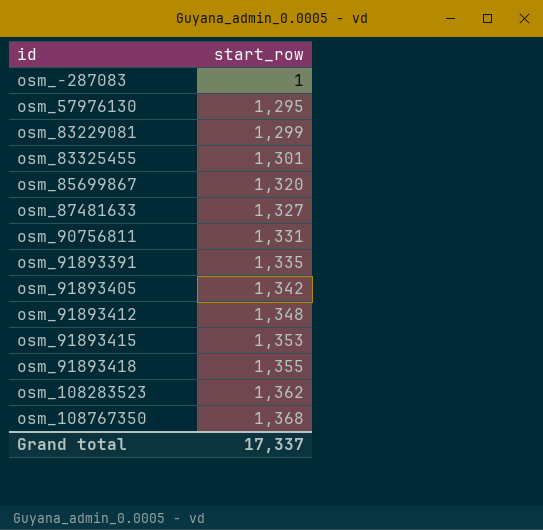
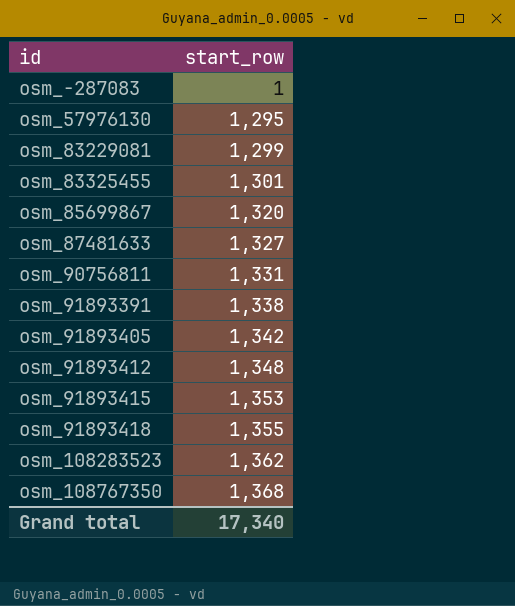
osm_91893391 | start_row: 1,335 -> 1,338
Grand total | start_row: 17,337 -> 17,340

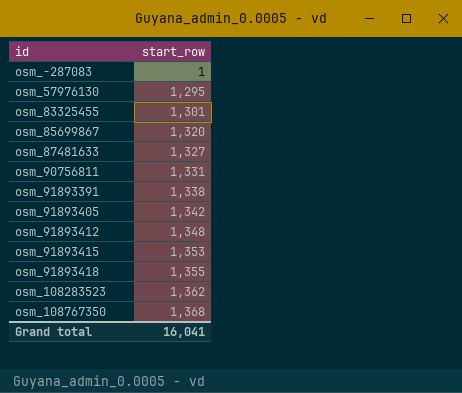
row osm_83229081: 1,299 -> none
Grand total | start_row: 17,340 -> 16,041

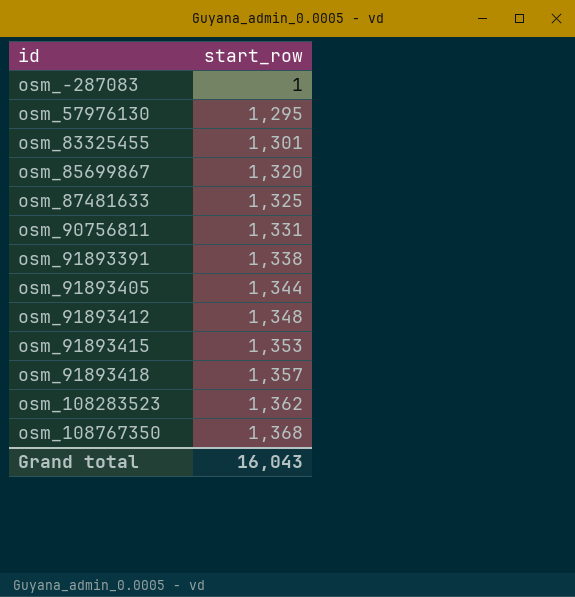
osm_87481633 | start_row: 1,327 -> 1,325
osm_91893405 | start_row: 1,342 -> 1,344
osm_91893418 | start_row: 1,355 -> 1,357
Grand total | start_row: 16,041 -> 16,043

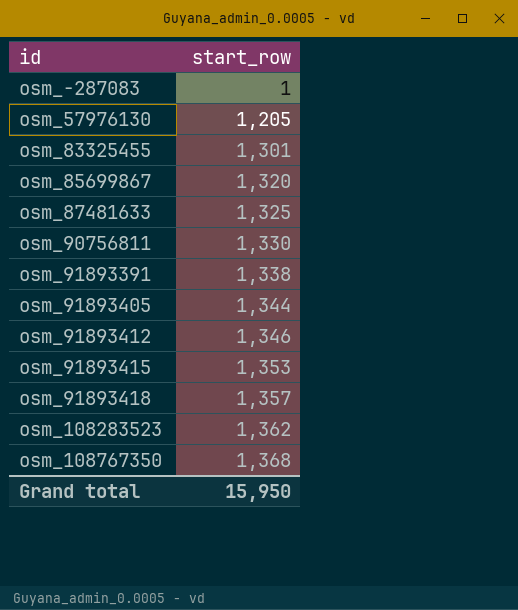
osm_57976130 | start_row: 1,295 -> 1,205
osm_90756811 | start_row: 1,331 -> 1,330
osm_91893412 | start_row: 1,348 -> 1,346
Grand total | start_row: 16,043 -> 15,950

